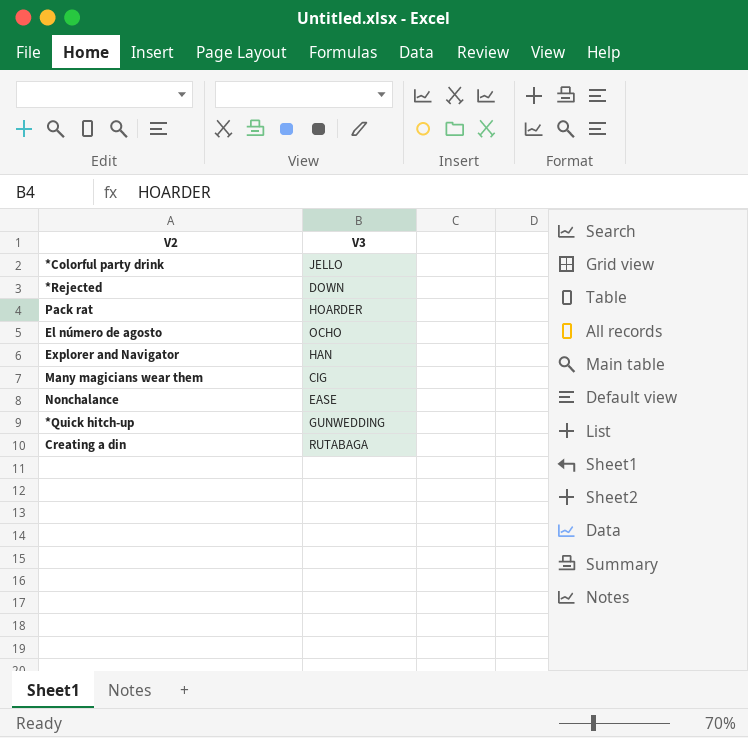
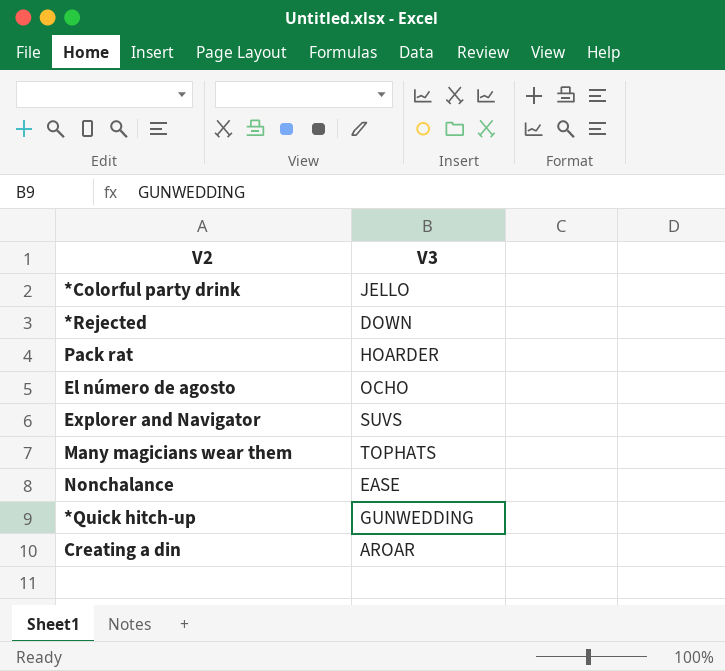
Explorer and Navigator | V3: HAN -> SUVS
Many magicians wear them | V3: CIG -> TOPHATS
Creating a din | V3: RUTABAGA -> AROAR

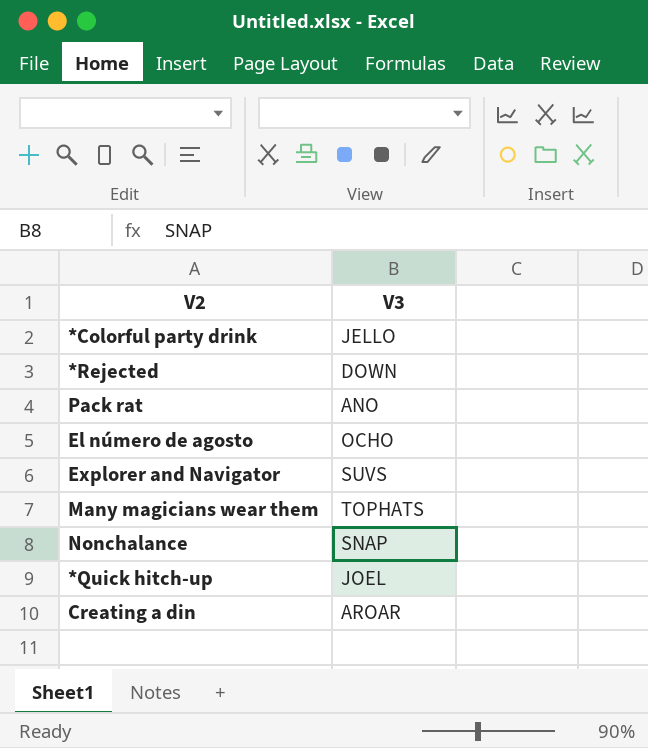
Pack rat | V3: HOARDER -> ANO
Nonchalance | V3: EASE -> SNAP
*Quick hitch-up | V3: GUNWEDDING -> JOEL

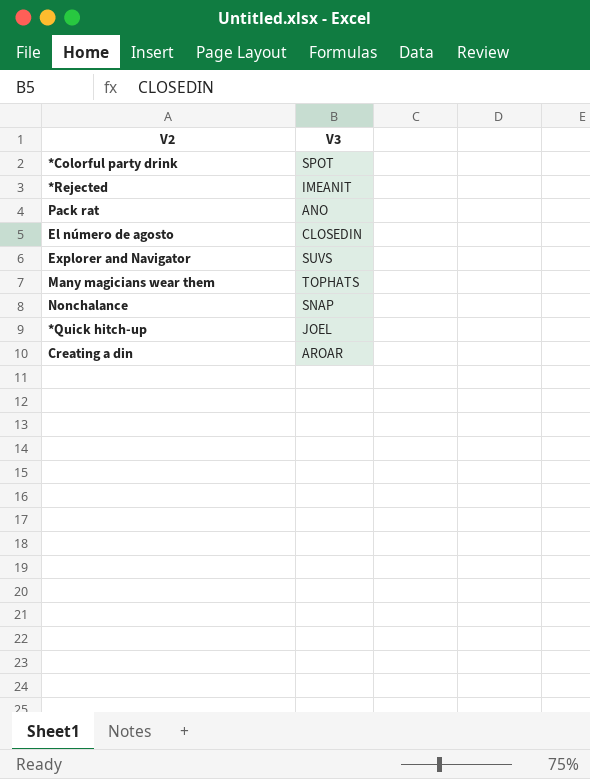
*Colorful party drink | V3: JELLO -> SPOT
*Rejected | V3: DOWN -> IMEANIT
El número de agosto | V3: OCHO -> CLOSEDIN

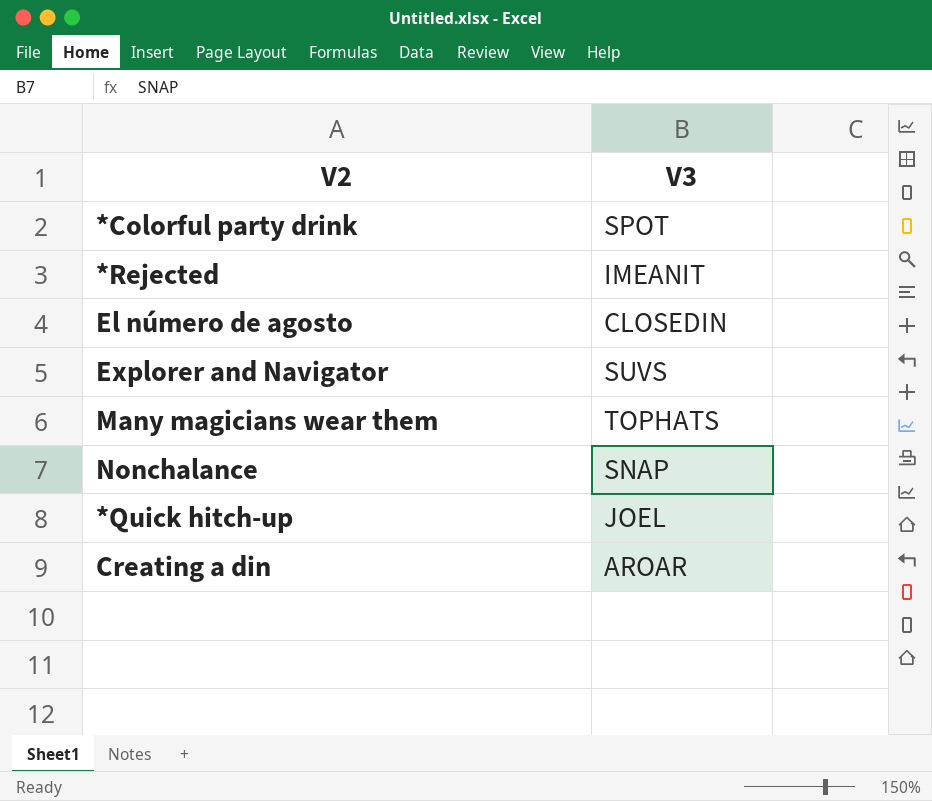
row Pack rat: ANO -> none

